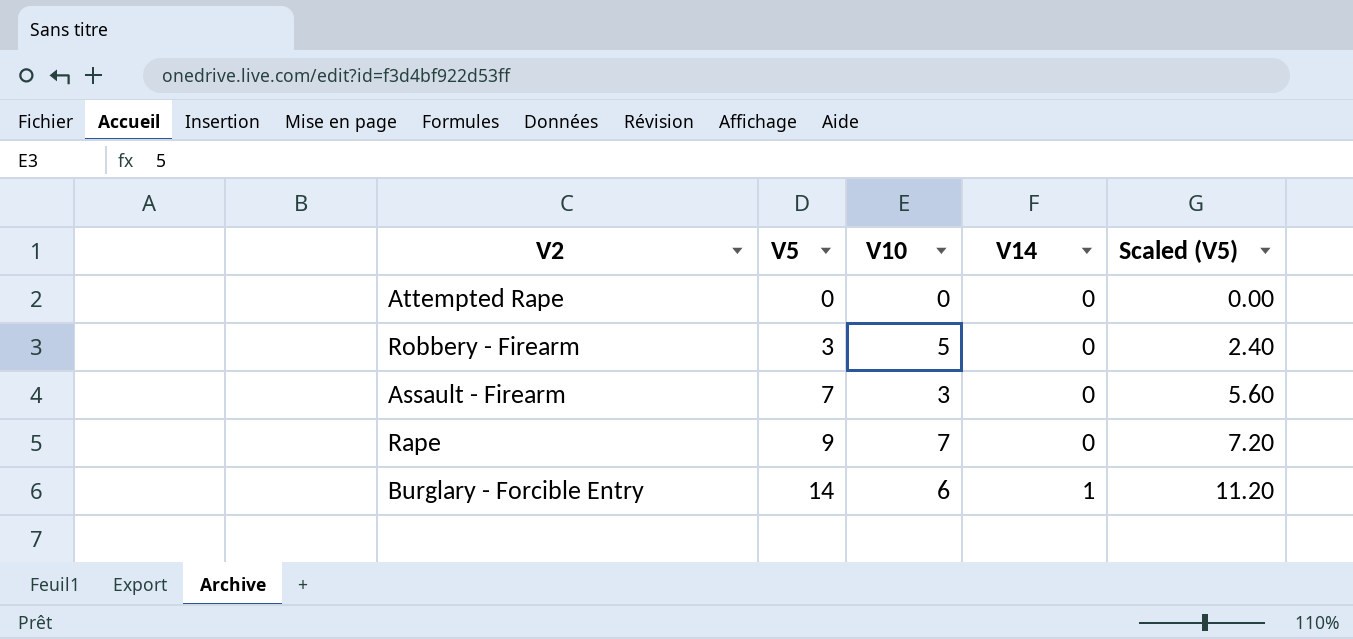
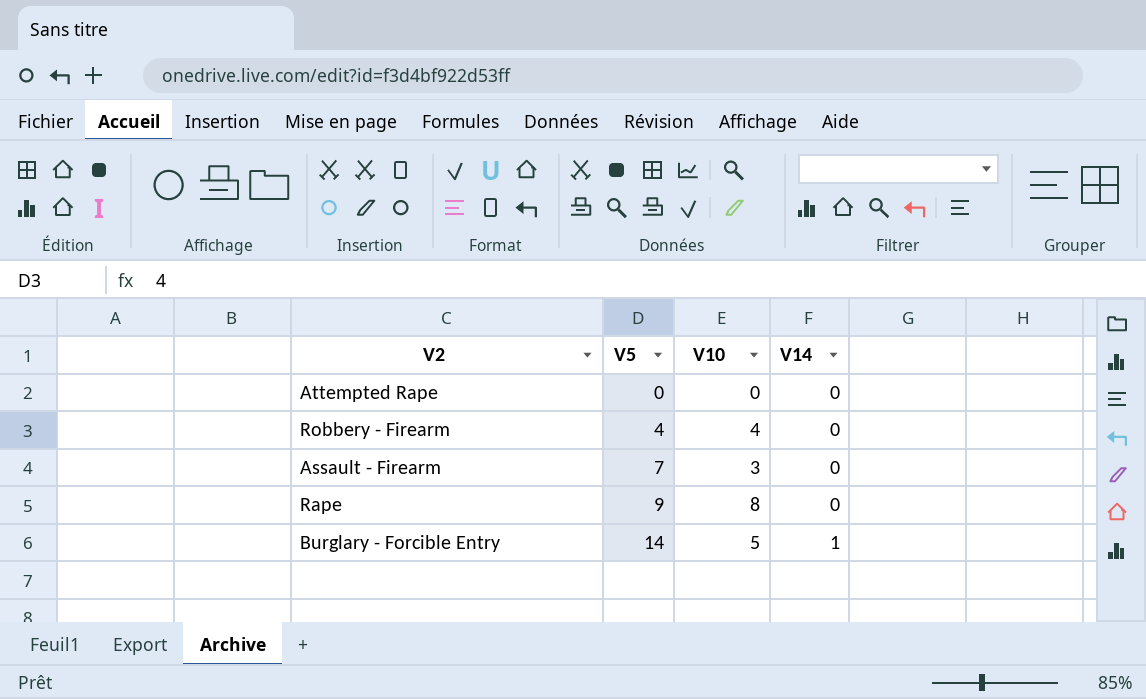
column Scaled (V5) | formula: [V5] * 0.8 -> none
Robbery - Firearm | V5: 3 -> 4
Robbery - Firearm | V10: 5 -> 4
Rape | V10: 7 -> 8
Burglary - Forcible Entry | V10: 6 -> 5

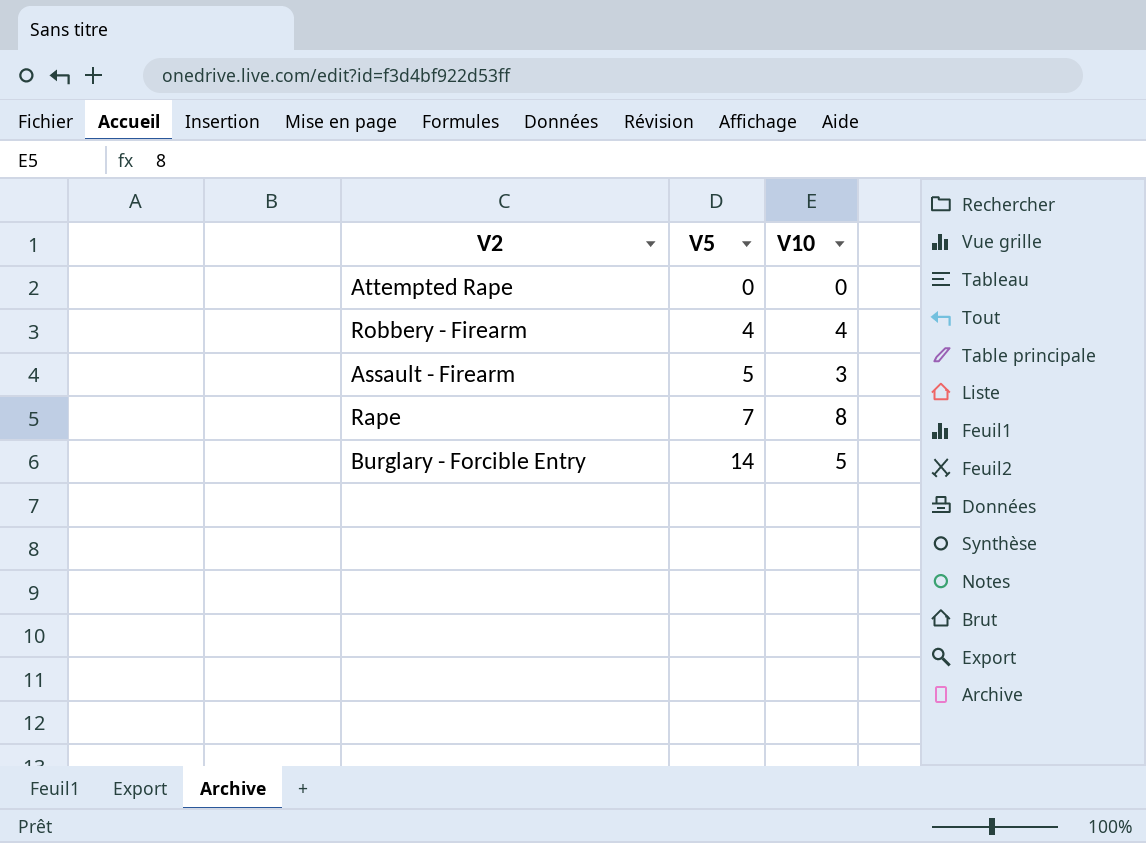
column V14 | position: 4 -> none
Assault - Firearm | V5: 7 -> 5
Rape | V5: 9 -> 7

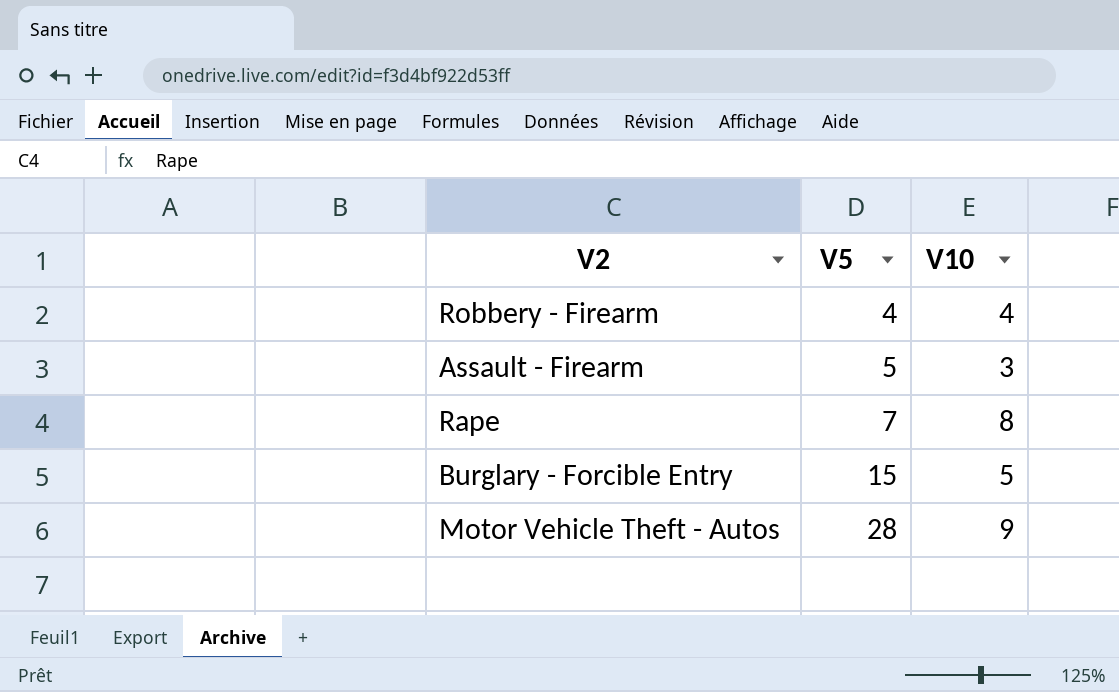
row Attempted Rape: 0 | 0 -> none
Burglary - Forcible Entry | V5: 14 -> 15
row Motor Vehicle Theft - Autos: none -> 28 | 9

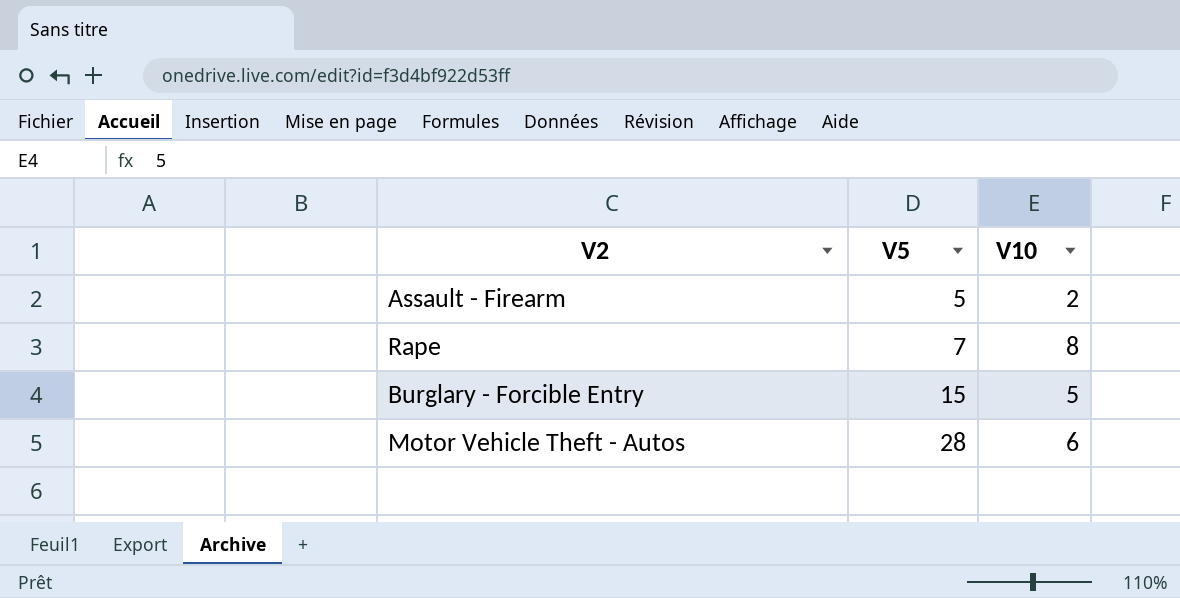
row Robbery - Firearm: 4 | 4 -> none
Assault - Firearm | V10: 3 -> 2
Motor Vehicle Theft - Autos | V10: 9 -> 6

